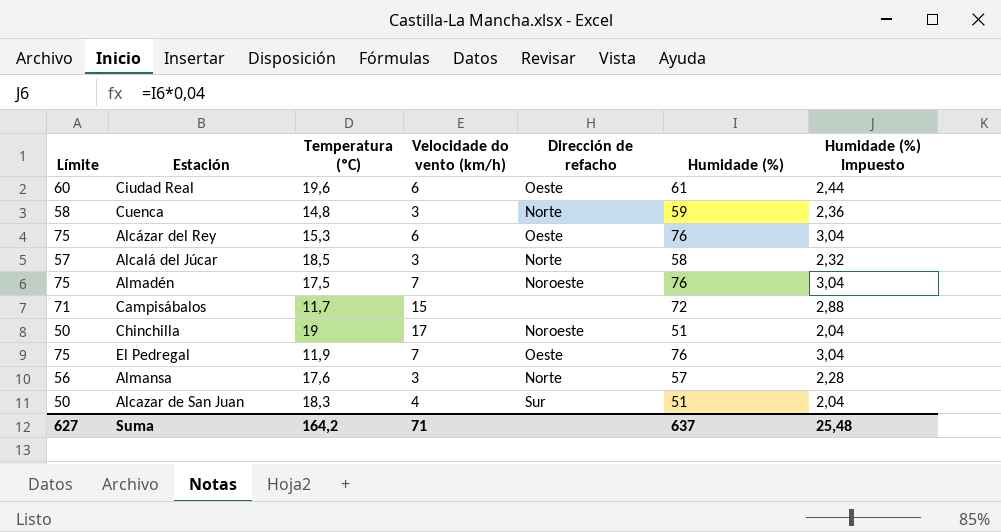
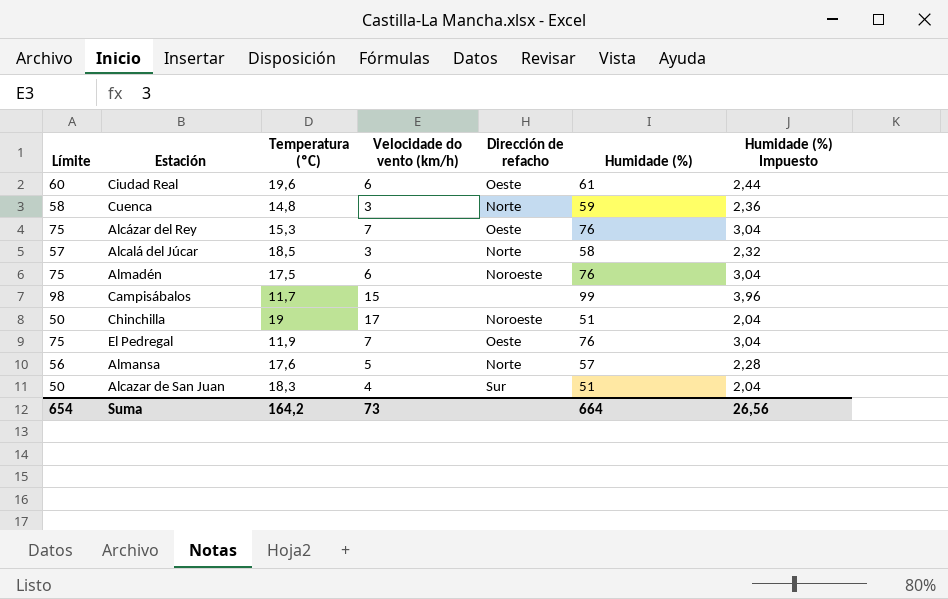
Alcázar del Rey | Velocidade do vento (km/h): 6 -> 7
Almadén | Velocidade do vento (km/h): 7 -> 6
Campisábalos | Límite: 71 -> 98
Campisábalos | Humidade (%): 72 -> 99
Campisábalos | Humidade (%) Impuesto: 2,88 -> 3,96
Almansa | Velocidade do vento (km/h): 3 -> 5
Suma | Límite: 627 -> 654
Suma | Velocidade do vento (km/h): 71 -> 73
Suma | Humidade (%): 637 -> 664
Suma | Humidade (%) Impuesto: 25,48 -> 26,56

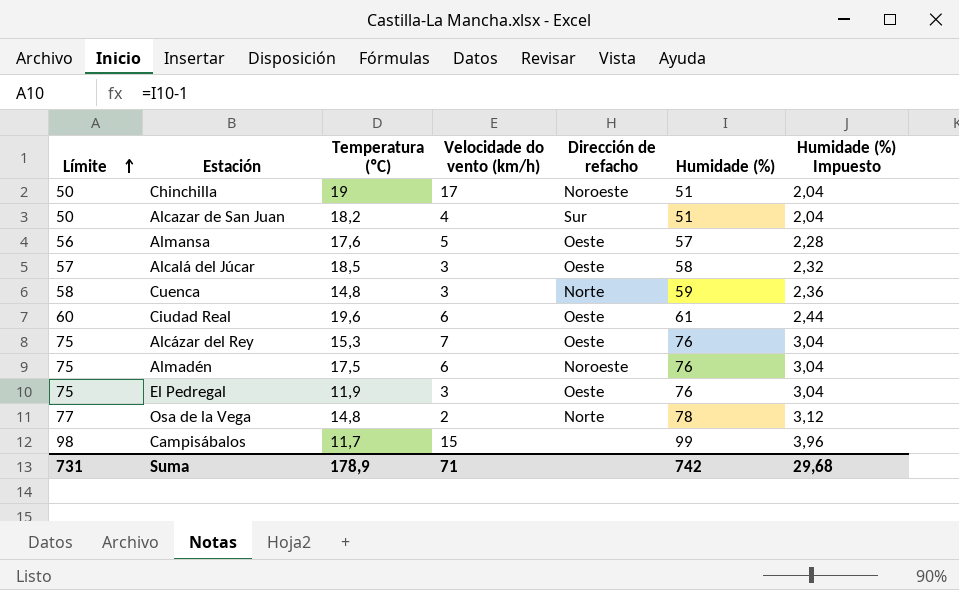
row order: none -> Límite ascending
Alcazar de San Juan | Temperatura (ºC): 18,3 -> 18,2
Almansa | Dirección de refacho: Norte -> Oeste
Alcalá del Júcar | Dirección de refacho: Norte -> Oeste
El Pedregal | Velocidade do vento (km/h): 7 -> 3
row Osa de la Vega: none -> 77 | 14,8 | 2 | Norte | 78 | 3,12
Suma | Límite: 654 -> 731
Suma | Temperatura (ºC): 164,2 -> 178,9
Suma | Velocidade do vento (km/h): 73 -> 71
Suma | Humidade (%): 664 -> 742
Suma | Humidade (%) Impuesto: 26,56 -> 29,68

